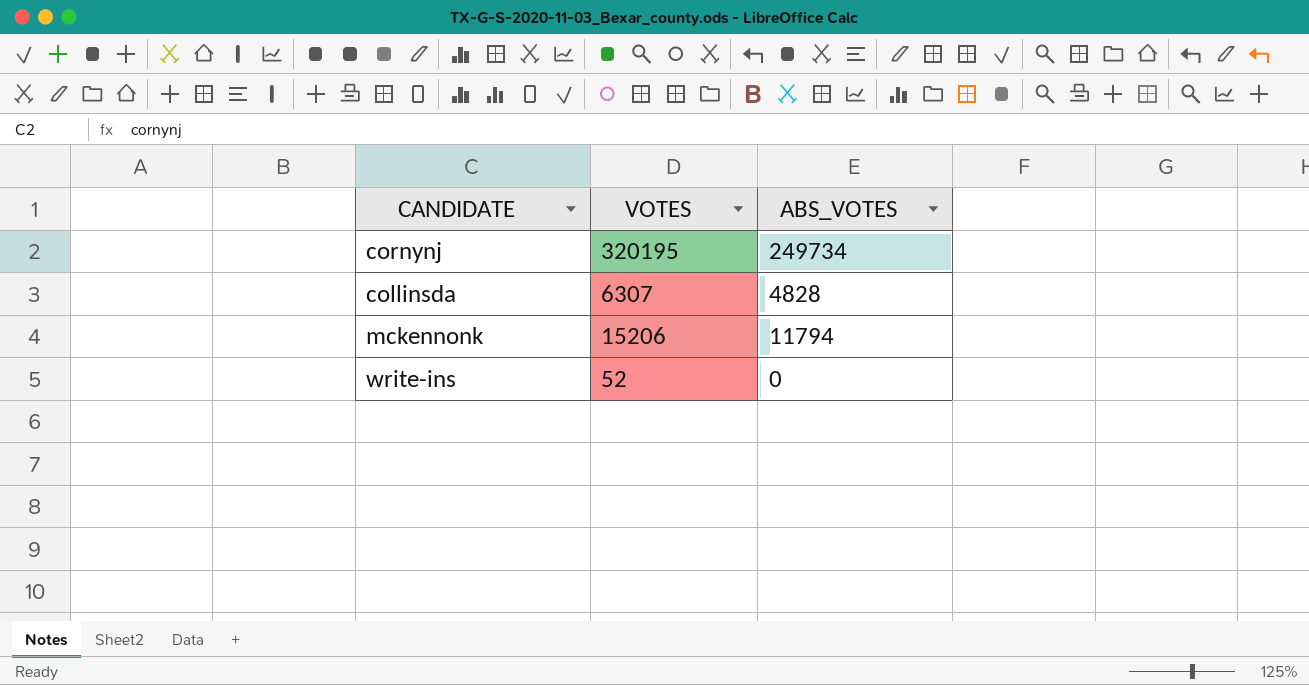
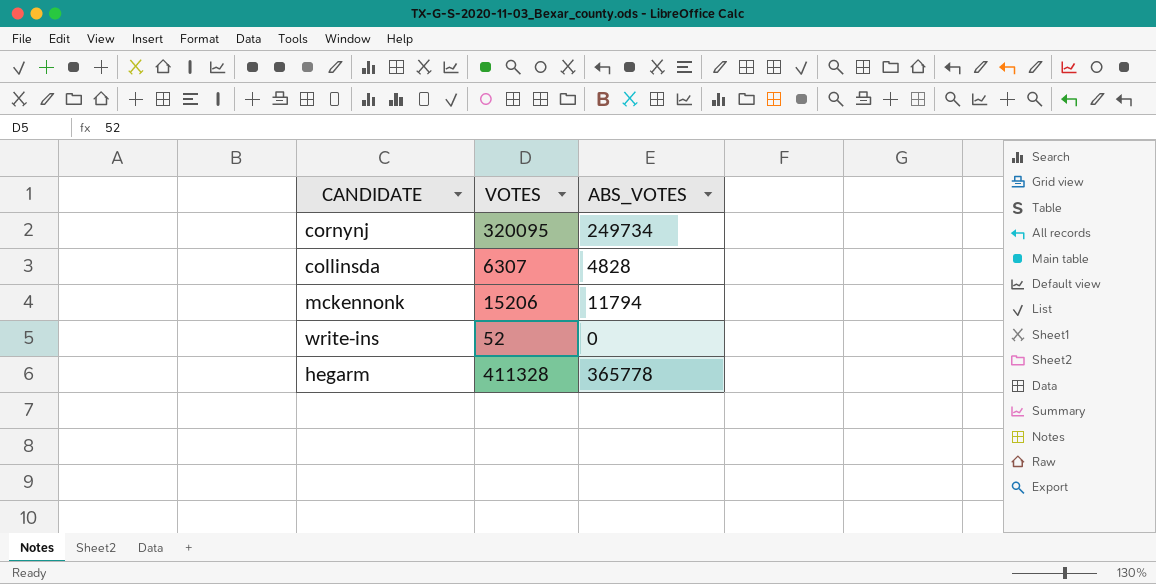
cornynj | VOTES: 320195 -> 320095
row hegarm: none -> 411328 | 365778

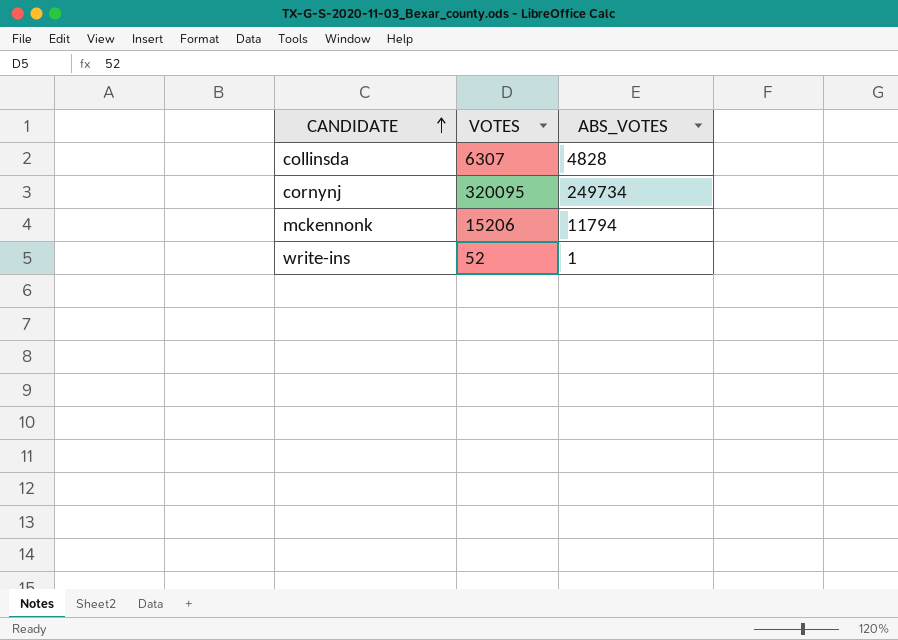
row order: none -> CANDIDATE ascending
row hegarm: 411328 | 365778 -> none
write-ins | ABS_VOTES: 0 -> 1

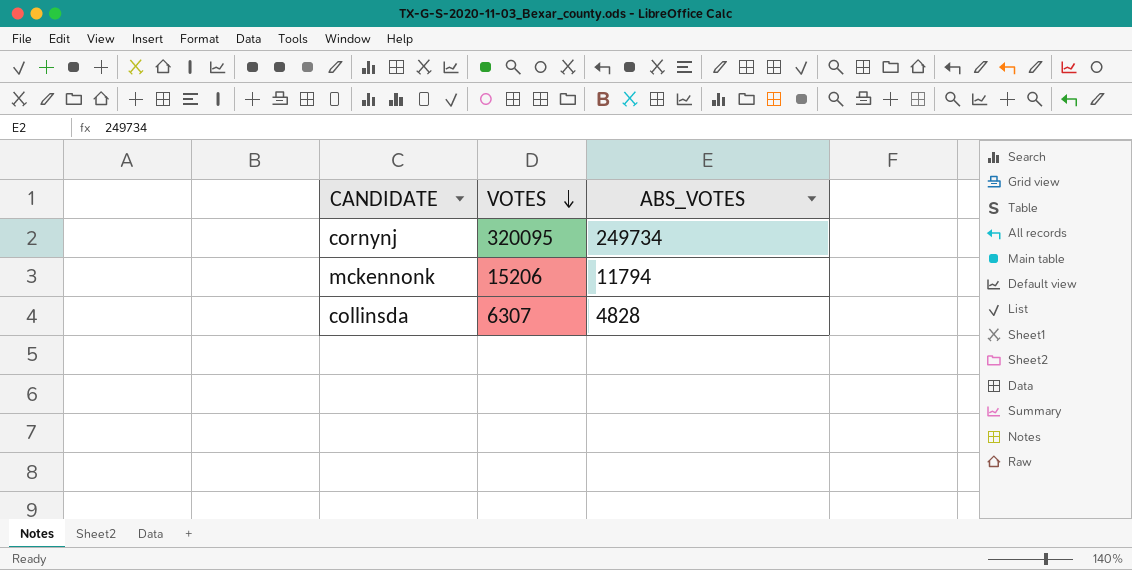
row order: CANDIDATE ascending -> VOTES descending
row write-ins: 52 | 1 -> none

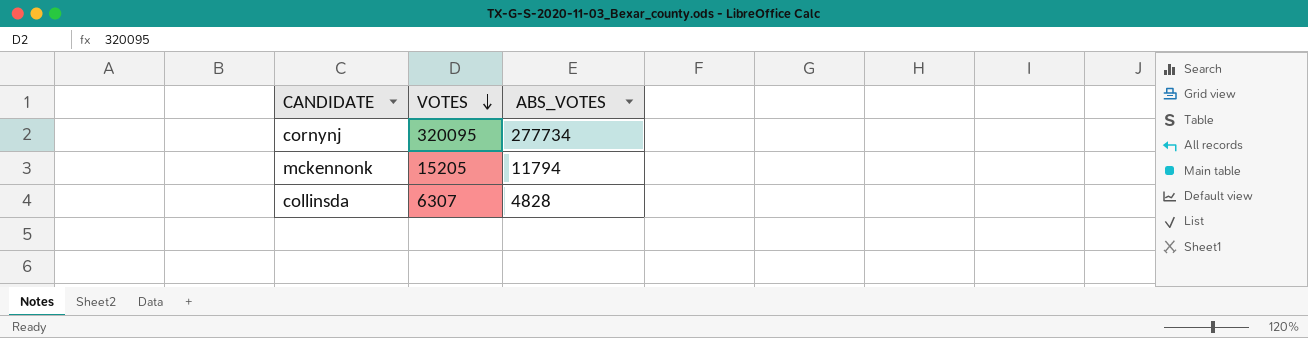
cornynj | ABS_VOTES: 249734 -> 277734
mckennonk | VOTES: 15206 -> 15205

